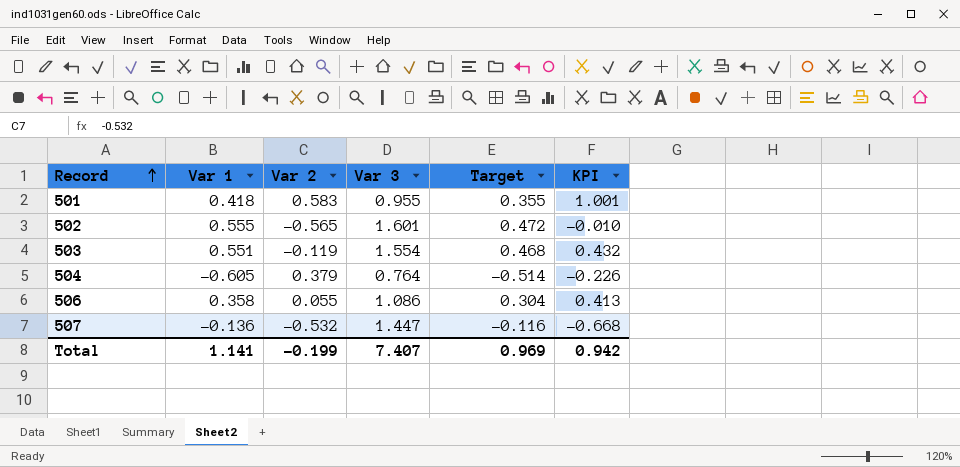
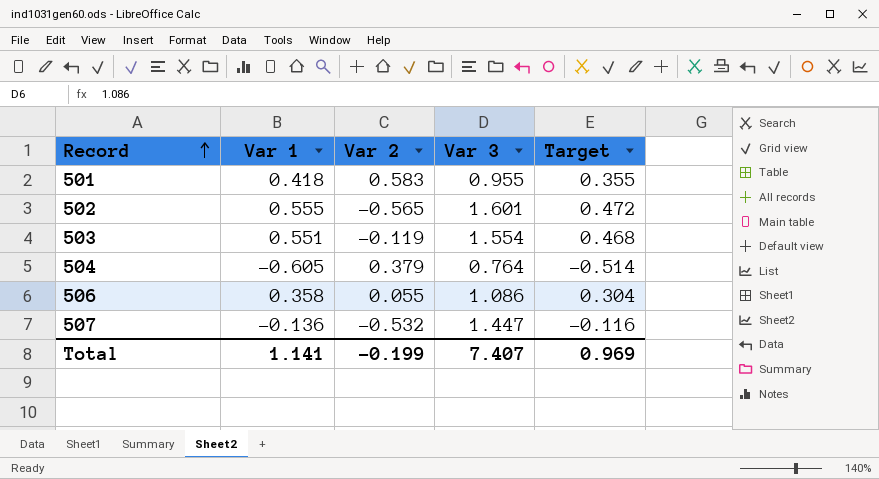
column KPI | formula: [Var 1] + [Var 2] -> none

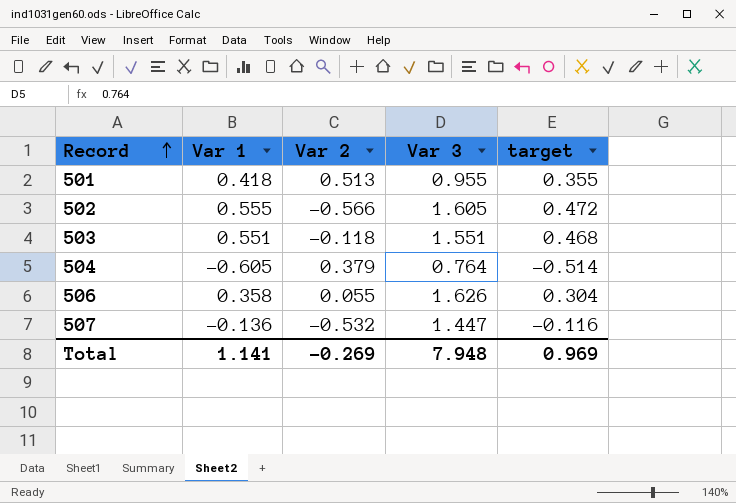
column name: Target -> target
501 | Var 2: 0.583 -> 0.513
502 | Var 2: -0.565 -> -0.566
502 | Var 3: 1.601 -> 1.605
503 | Var 2: -0.119 -> -0.118
503 | Var 3: 1.554 -> 1.551
506 | Var 3: 1.086 -> 1.626
Total | Var 2: -0.199 -> -0.269
Total | Var 3: 7.407 -> 7.948

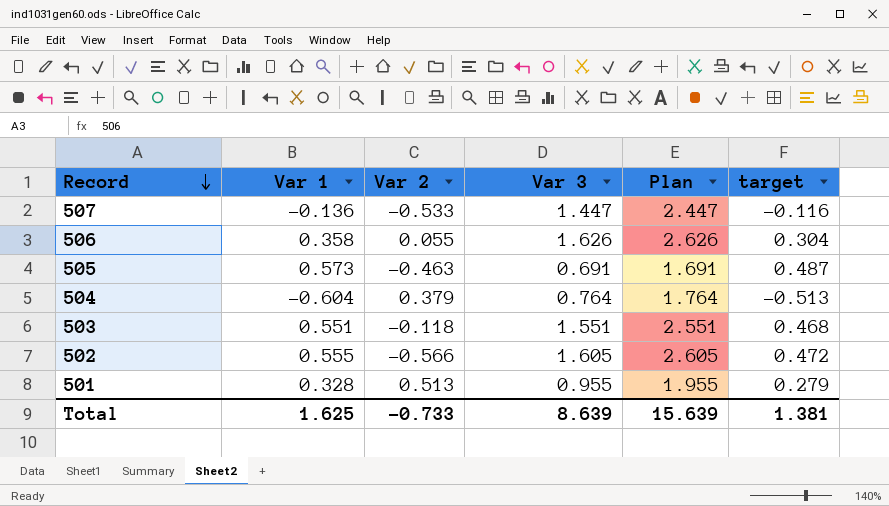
row order: Record ascending -> Record descending
column Plan | formula: none -> [Var 3] + 1
507 | Var 2: -0.532 -> -0.533
row 505: none -> 0.573 | -0.463 | 0.691 | 1.691 | 0.487
504 | Var 1: -0.605 -> -0.604
504 | target: -0.514 -> -0.513
501 | Var 1: 0.418 -> 0.328
501 | target: 0.355 -> 0.279
Total | Var 1: 1.141 -> 1.625
Total | Var 2: -0.269 -> -0.733
Total | Var 3: 7.948 -> 8.639
Total | target: 0.969 -> 1.381

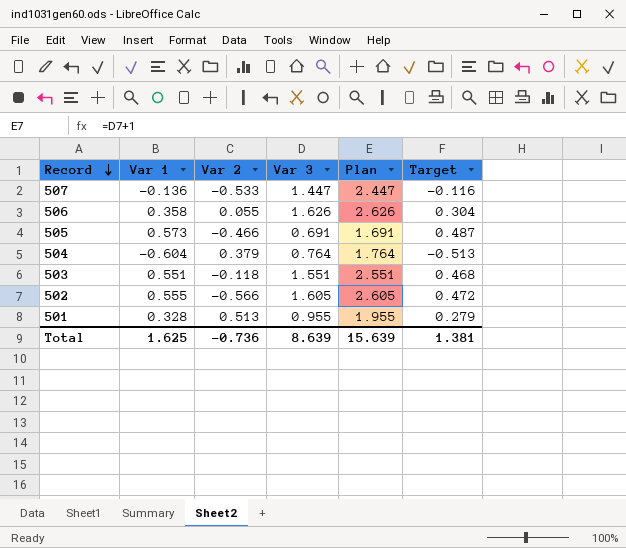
column name: target -> Target
505 | Var 2: -0.463 -> -0.466
Total | Var 2: -0.733 -> -0.736

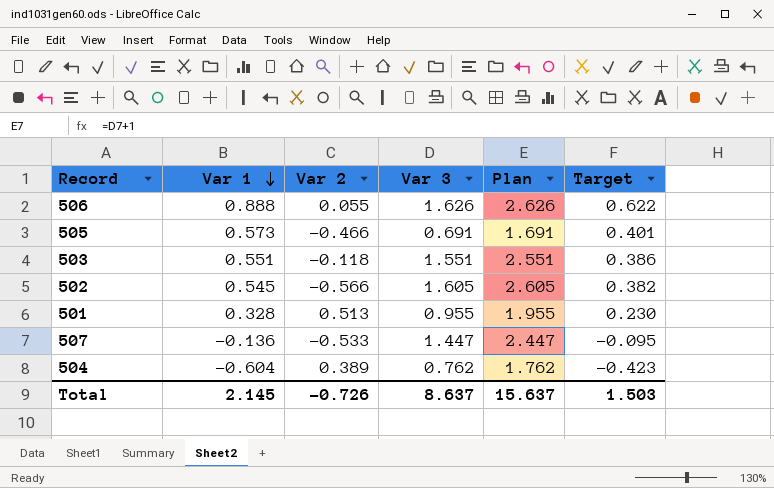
row order: Record descending -> Var 1 descending
column Target | formula: [Var 1] * 0.85 -> [Var 1] * 0.7
506 | Var 1: 0.358 -> 0.888
502 | Var 1: 0.555 -> 0.545
504 | Var 2: 0.379 -> 0.389
504 | Var 3: 0.764 -> 0.762
504 | Plan: 1.764 -> 1.762
Total | Var 1: 1.625 -> 2.145
Total | Var 2: -0.736 -> -0.726
Total | Var 3: 8.639 -> 8.637
Total | Plan: 15.639 -> 15.637
Total | Target: 1.381 -> 1.503

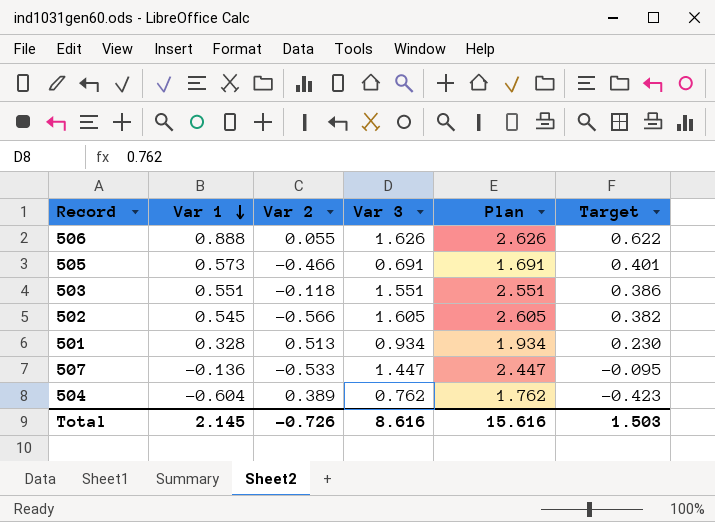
501 | Var 3: 0.955 -> 0.934
501 | Plan: 1.955 -> 1.934
Total | Var 3: 8.637 -> 8.616
Total | Plan: 15.637 -> 15.616

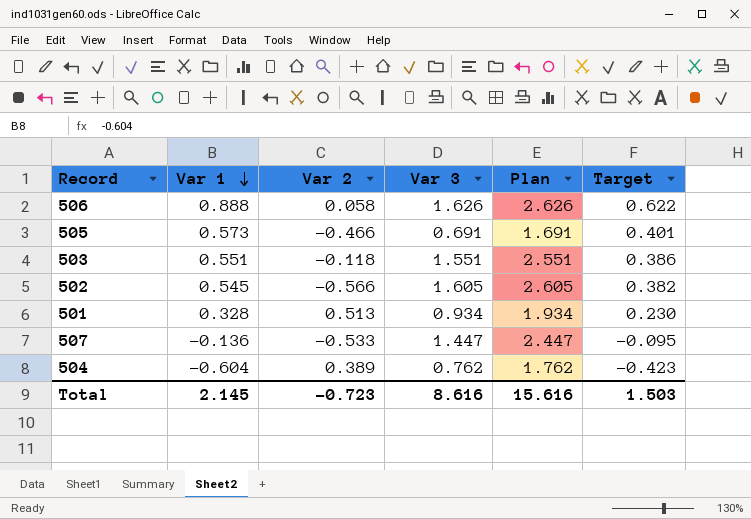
506 | Var 2: 0.055 -> 0.058
Total | Var 2: -0.726 -> -0.723

